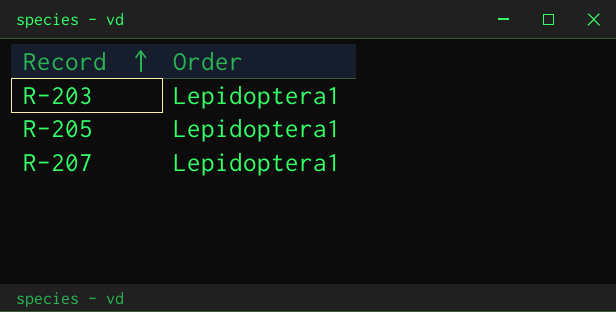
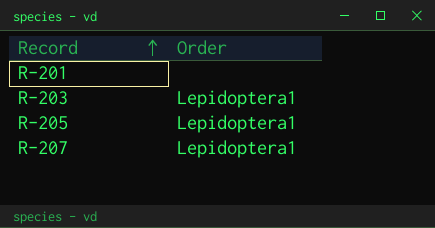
row R-201: none -> none

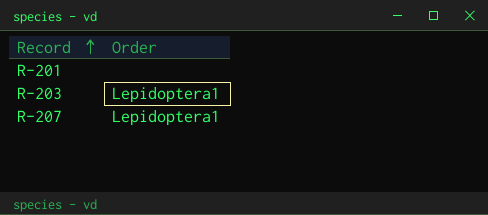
row R-205: Lepidoptera1 -> none

